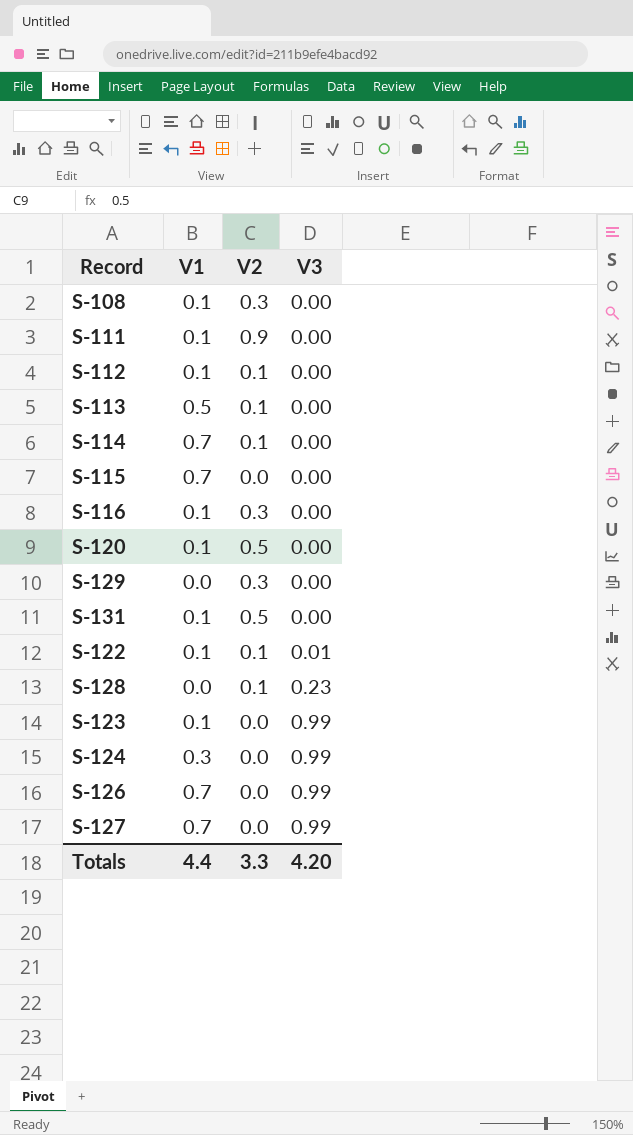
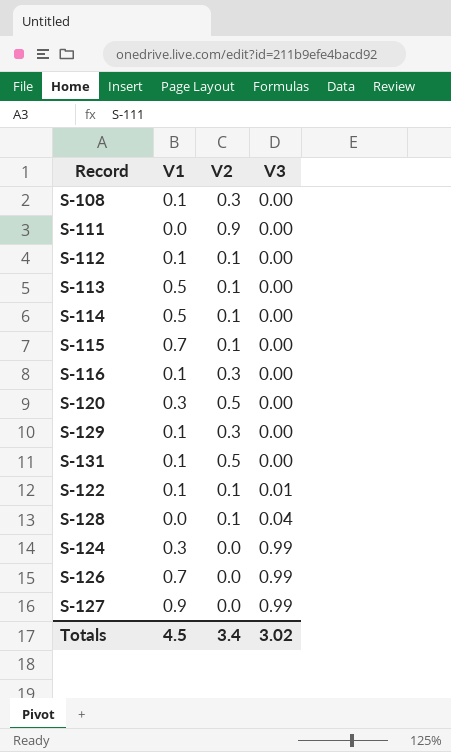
row S-123: 0.1 | 0.0 | 0.99 -> none
S-111 | V1: 0.1 -> 0.0
S-114 | V1: 0.7 -> 0.5
S-115 | V2: 0.0 -> 0.1
S-120 | V1: 0.1 -> 0.3
S-129 | V1: 0.0 -> 0.1
S-128 | V3: 0.23 -> 0.04
S-127 | V1: 0.7 -> 0.9
Totals | V1: 4.4 -> 4.5
Totals | V2: 3.3 -> 3.4
Totals | V3: 4.20 -> 3.02

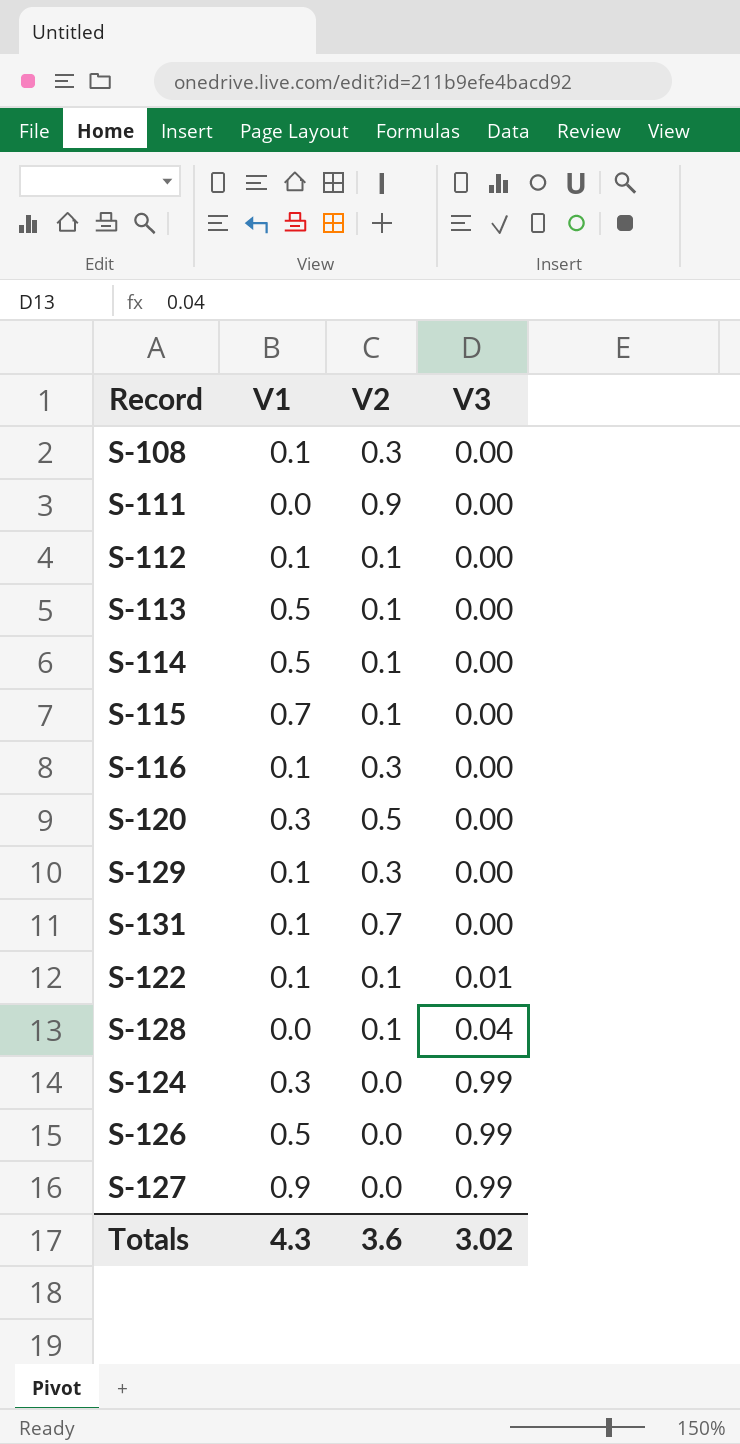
S-131 | V2: 0.5 -> 0.7
S-126 | V1: 0.7 -> 0.5
Totals | V1: 4.5 -> 4.3
Totals | V2: 3.4 -> 3.6

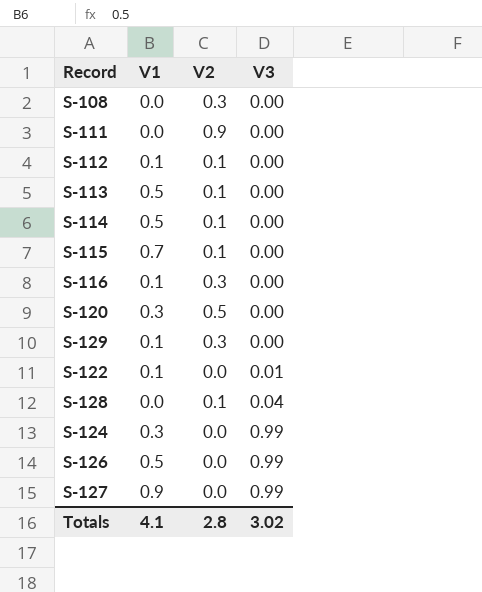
row S-131: 0.1 | 0.7 | 0.00 -> none
S-108 | V1: 0.1 -> 0.0
S-122 | V2: 0.1 -> 0.0
Totals | V1: 4.3 -> 4.1
Totals | V2: 3.6 -> 2.8

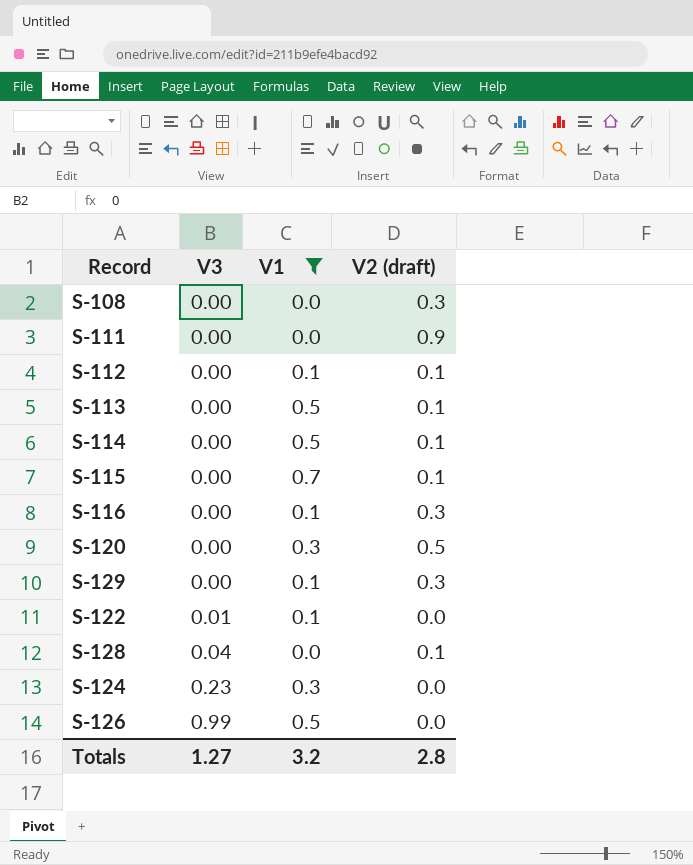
filter: none -> V1 != 0.9
column V3 | position: 4 -> 2
column name: V2 -> V2 (draft)
S-124 | V3: 0.99 -> 0.23
Totals | V3: 3.02 -> 1.27
Totals | V1: 4.1 -> 3.2

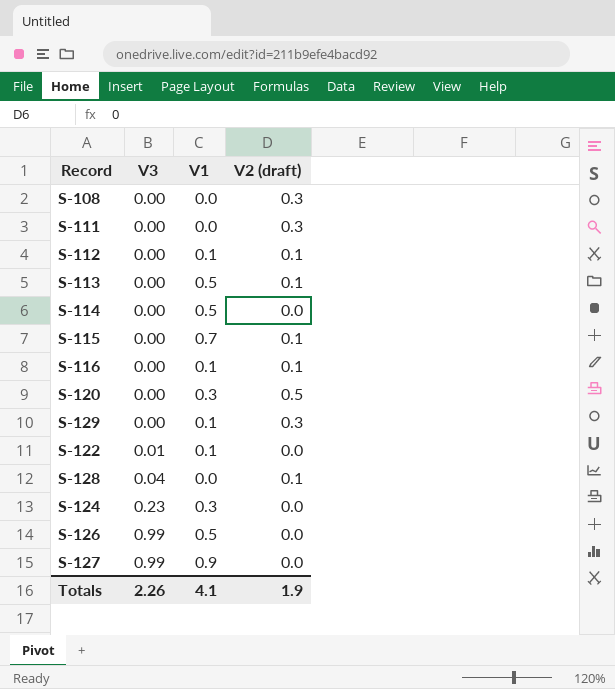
filter: V1 != 0.9 -> none
S-111 | V2 (draft): 0.9 -> 0.3
S-114 | V2 (draft): 0.1 -> 0.0
S-116 | V2 (draft): 0.3 -> 0.1
Totals | V3: 1.27 -> 2.26
Totals | V1: 3.2 -> 4.1
Totals | V2 (draft): 2.8 -> 1.9

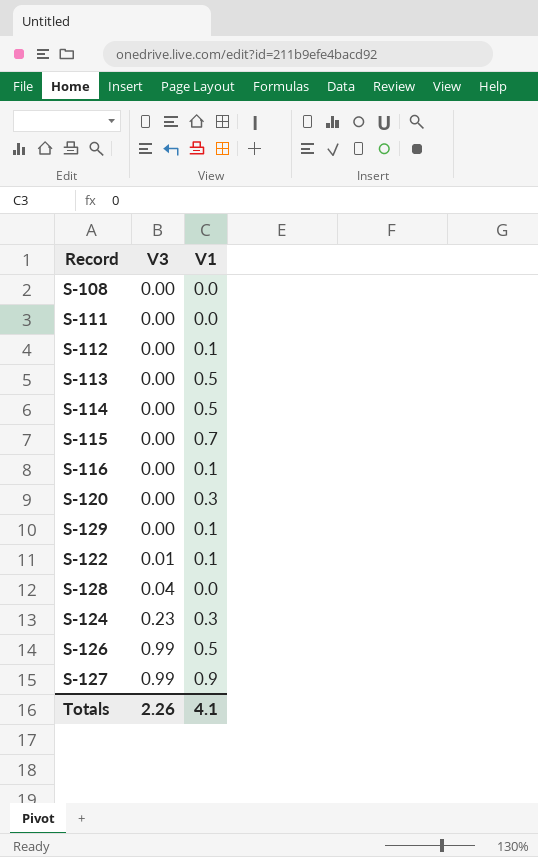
column V2 (draft) | position: 4 -> none

